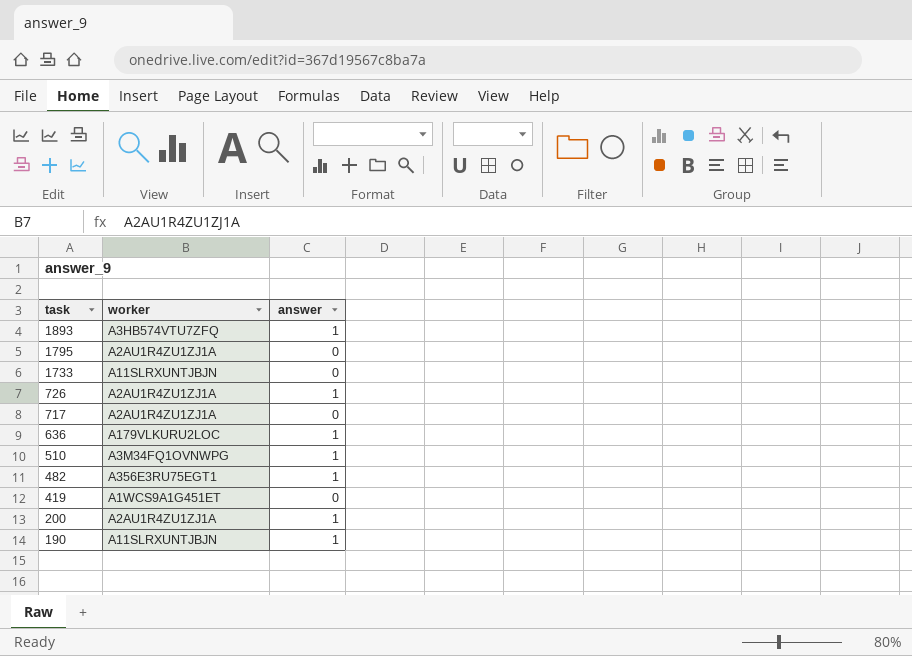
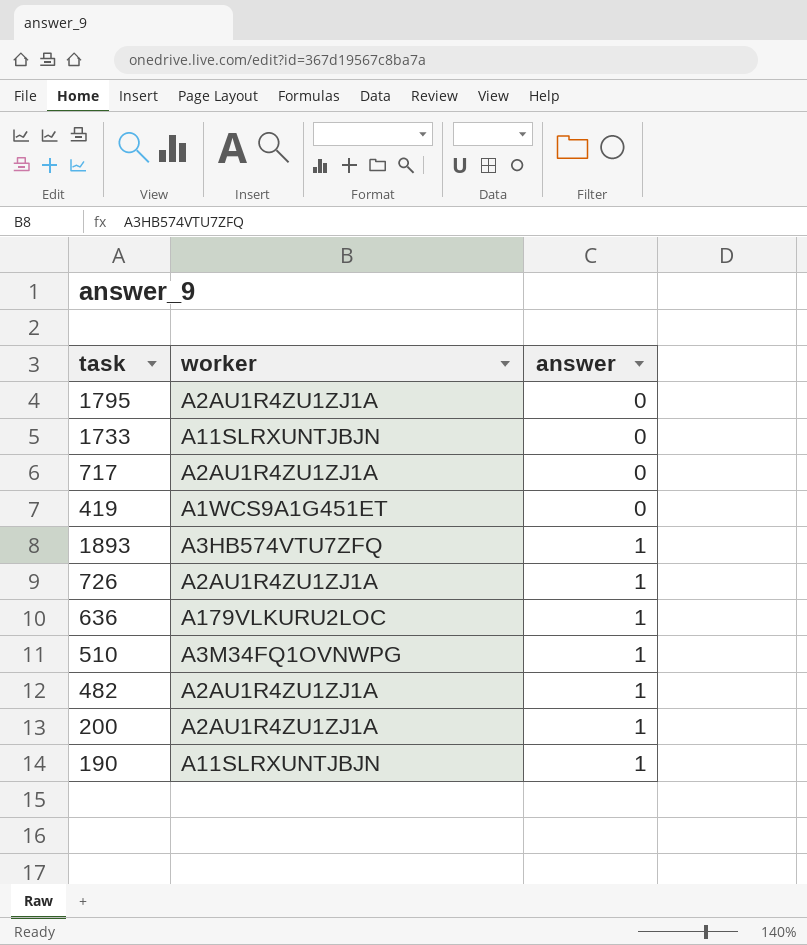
row order: task descending -> answer ascending
482 | worker: A356E3RU75EGT1 -> A2AU1R4ZU1ZJ1A

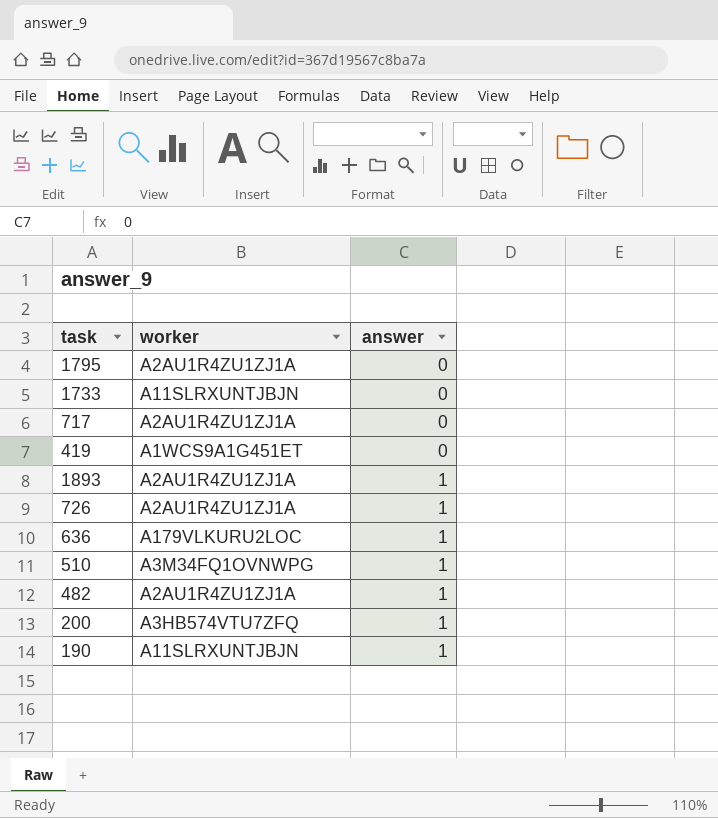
1893 | worker: A3HB574VTU7ZFQ -> A2AU1R4ZU1ZJ1A
200 | worker: A2AU1R4ZU1ZJ1A -> A3HB574VTU7ZFQ

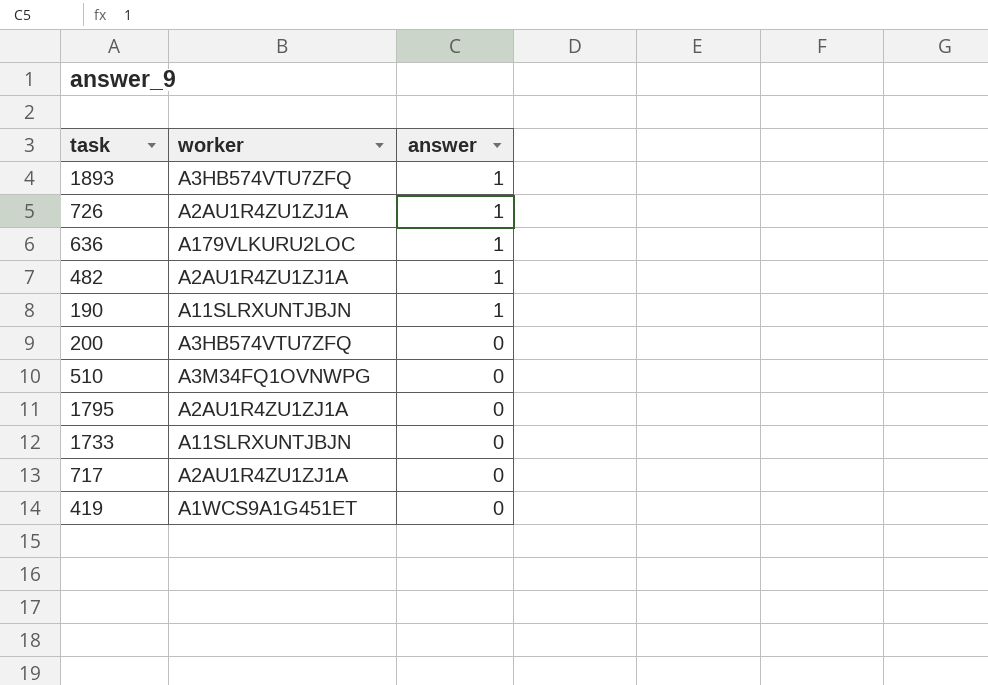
row order: answer ascending -> answer descending
1893 | worker: A2AU1R4ZU1ZJ1A -> A3HB574VTU7ZFQ
200 | answer: 1 -> 0
510 | answer: 1 -> 0

